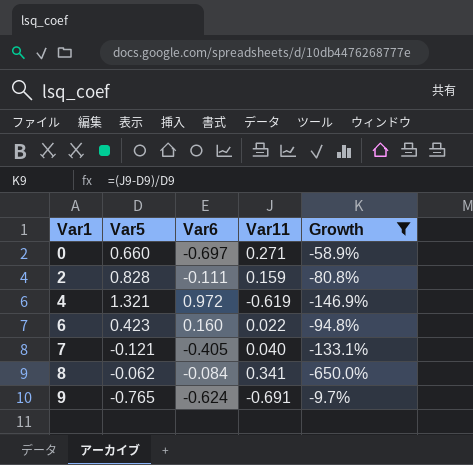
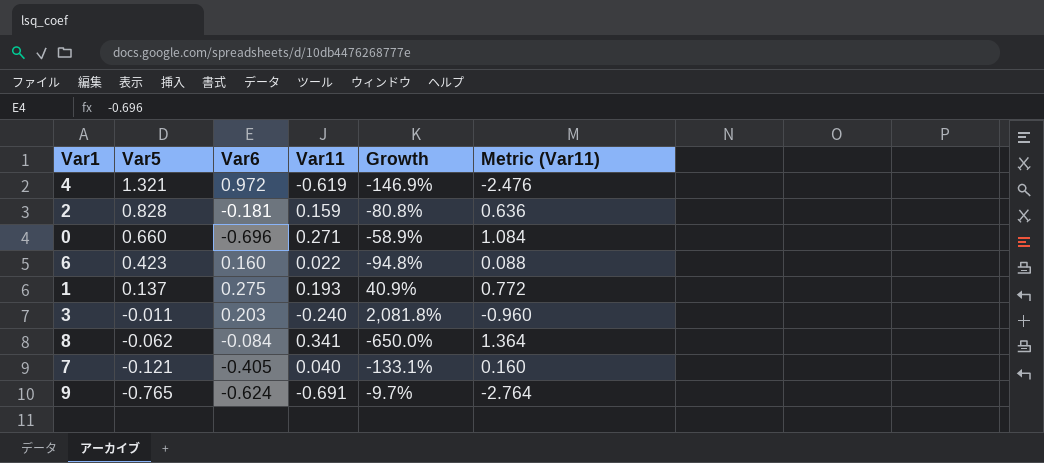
filter: Growth <= -9.7% -> none
row order: Var1 ascending -> Var5 descending
column Metric (Var11) | formula: none -> [Var11] * 4
2 | Var6: -0.111 -> -0.181
0 | Var6: -0.697 -> -0.696

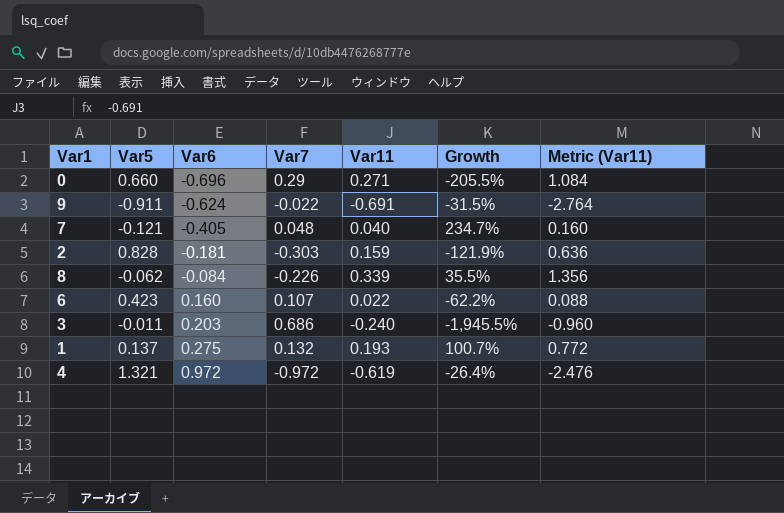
row order: Var5 descending -> Var6 ascending
column Var7 | position: none -> 4
column Growth | formula: ([Var11] - [Var5]) / [Var5] -> ([Var6] - [Var5]) / [Var5]
9 | Var5: -0.765 -> -0.911
8 | Var11: 0.341 -> 0.339
8 | Metric (Var11): 1.364 -> 1.356

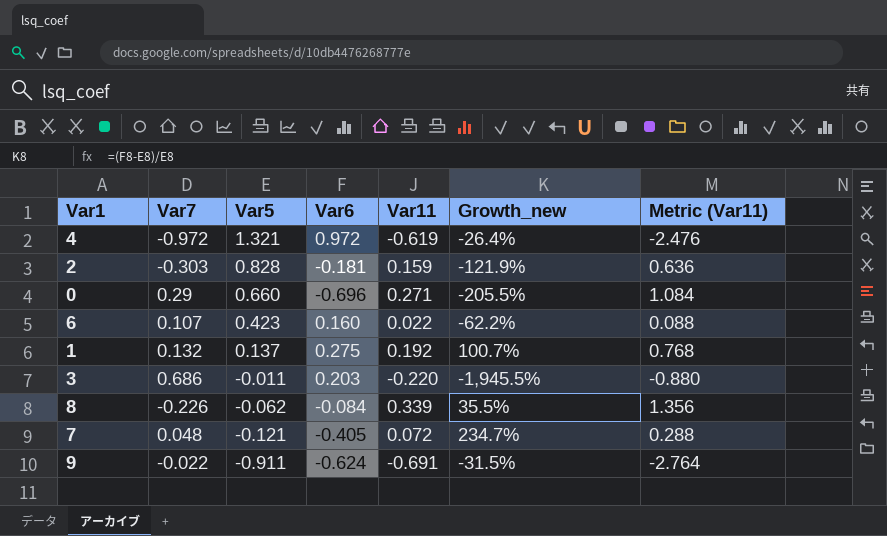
row order: Var6 ascending -> Var5 descending
column Var7 | position: 4 -> 2
column name: Growth -> Growth_new
1 | Var11: 0.193 -> 0.192
1 | Metric (Var11): 0.772 -> 0.768
3 | Var11: -0.240 -> -0.220
3 | Metric (Var11): -0.960 -> -0.880
7 | Var11: 0.040 -> 0.072
7 | Metric (Var11): 0.160 -> 0.288

